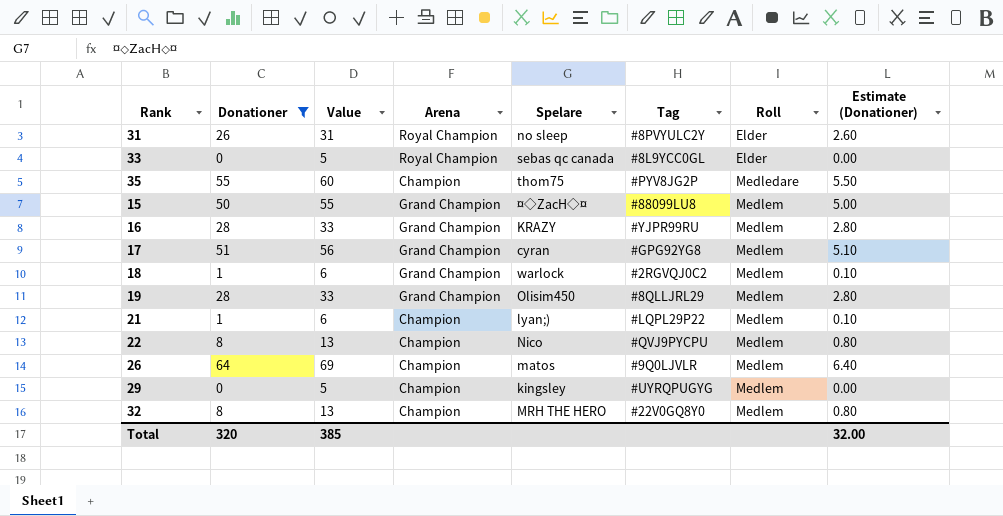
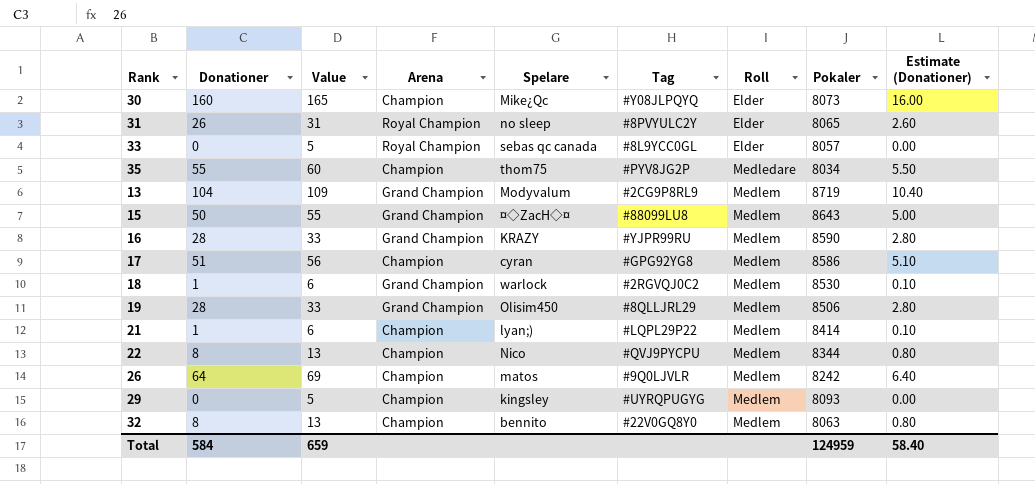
filter: Donationer <= 64 -> none
column Pokaler | position: none -> 8
17 | Arena: Grand Champion -> Champion
32 | Spelare: MRH THE HERO -> bennito
Total | Donationer: 320 -> 584
Total | Value: 385 -> 659
Total | Estimate (Donationer): 32.00 -> 58.40

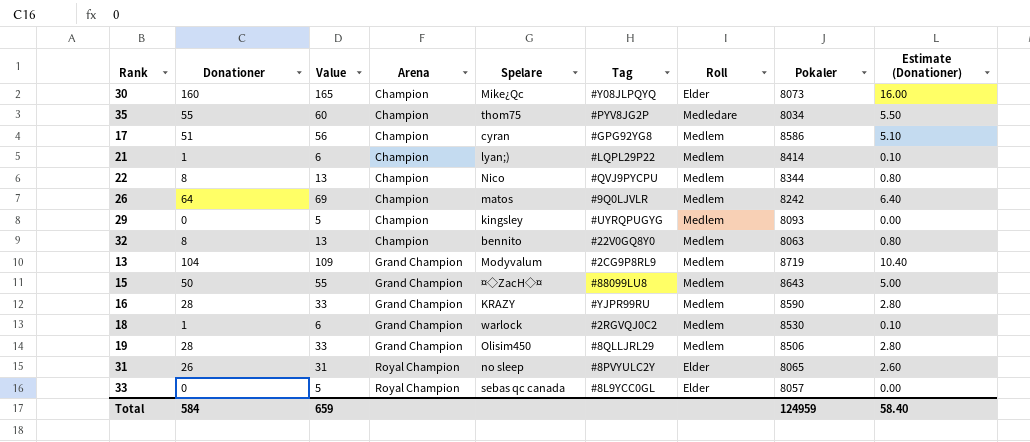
row order: Roll ascending -> Arena ascending

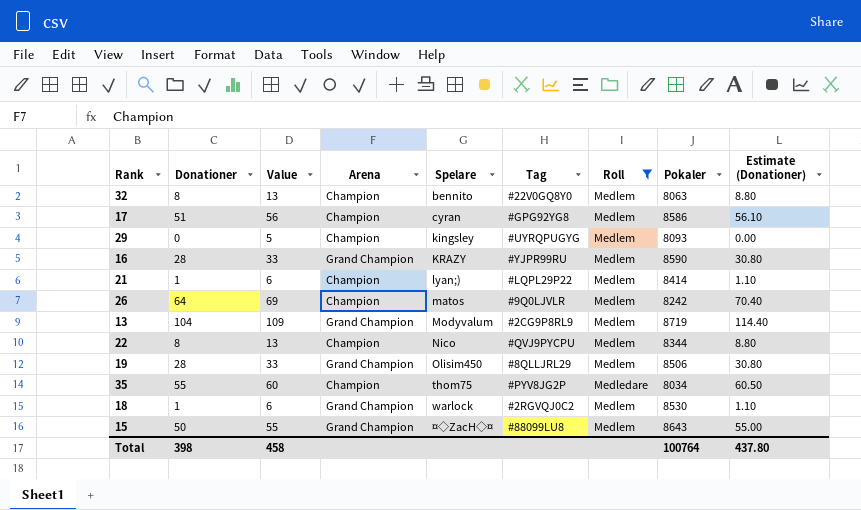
filter: none -> Roll != Elder
row order: Arena ascending -> Spelare ascending
column Estimate (Donationer) | formula: [Donationer] * 0.1 -> [Donationer] * 1.1
Total | Donationer: 584 -> 398
Total | Value: 659 -> 458
Total | Pokaler: 124959 -> 100764
Total | Estimate (Donationer): 58.40 -> 437.80

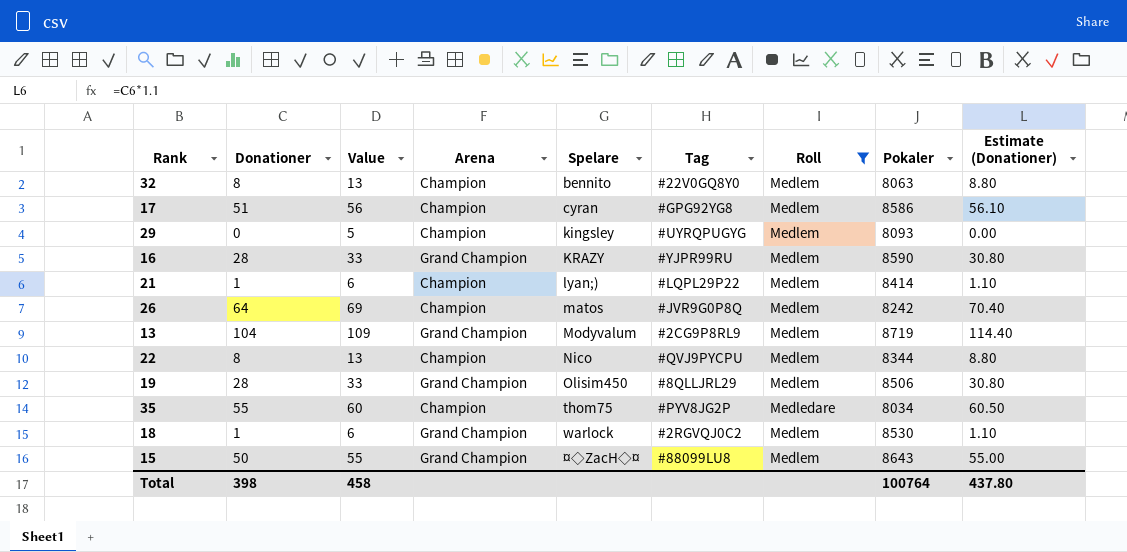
26 | Tag: #9Q0LJVLR -> #JVR9G0P8Q

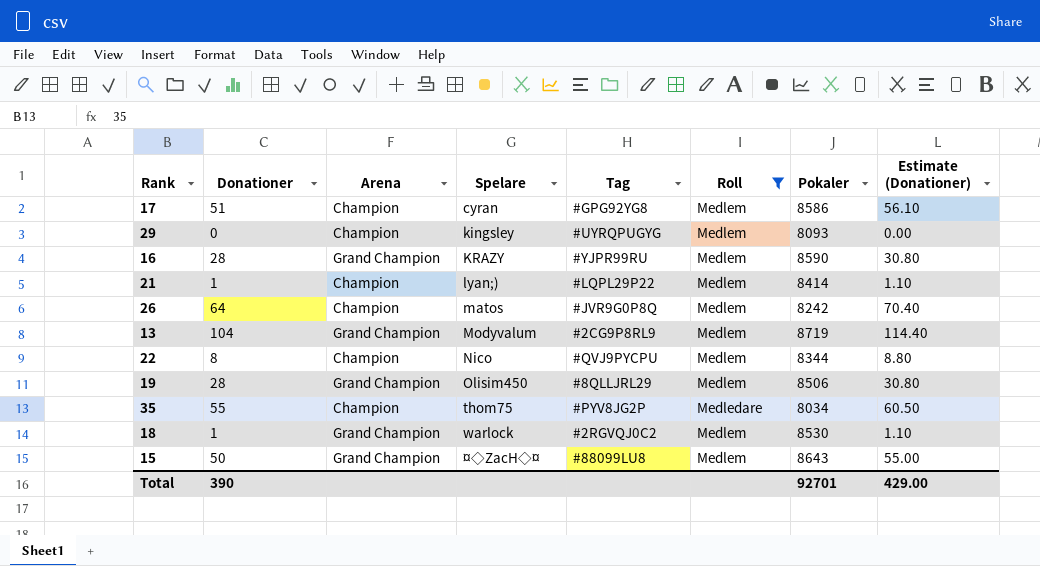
column Value | formula: [Donationer] + 5 -> none
row 32: 8 | 13 | Champion | bennito | #22V0GQ8Y0 | Medlem | 8063 | 8.80 -> none
Total | Donationer: 398 -> 390
Total | Pokaler: 100764 -> 92701
Total | Estimate (Donationer): 437.80 -> 429.00

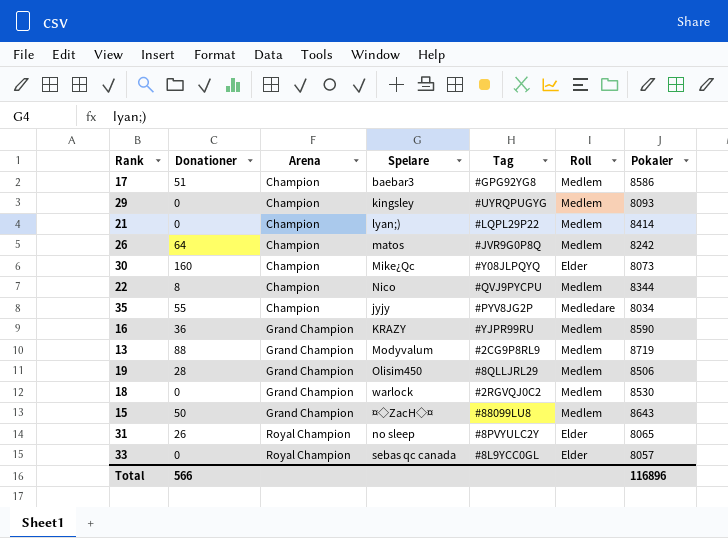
filter: Roll != Elder -> none
row order: Spelare ascending -> Arena ascending
column Estimate (Donationer) | formula: [Donationer] * 1.1 -> none
17 | Spelare: cyran -> baebar3
21 | Donationer: 1 -> 0
35 | Spelare: thom75 -> jyjy
16 | Donationer: 28 -> 36
13 | Donationer: 104 -> 88
18 | Donationer: 1 -> 0
Total | Donationer: 390 -> 566
Total | Pokaler: 92701 -> 116896

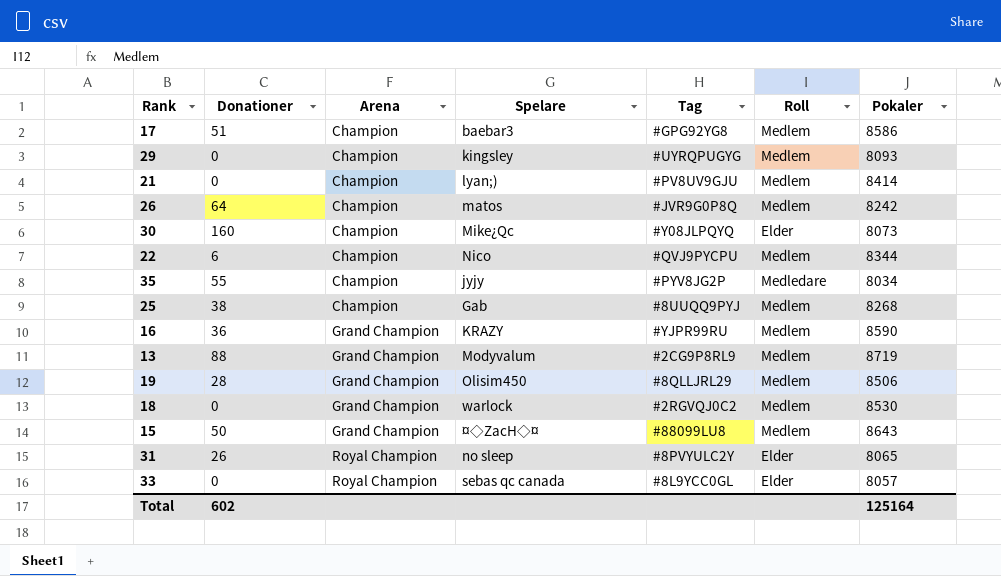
21 | Tag: #LQPL29P22 -> #PV8UV9GJU
22 | Donationer: 8 -> 6
row 25: none -> 38 | Champion | Gab | #8UUQQ9PYJ | Medlem | 8268
Total | Donationer: 566 -> 602
Total | Pokaler: 116896 -> 125164

